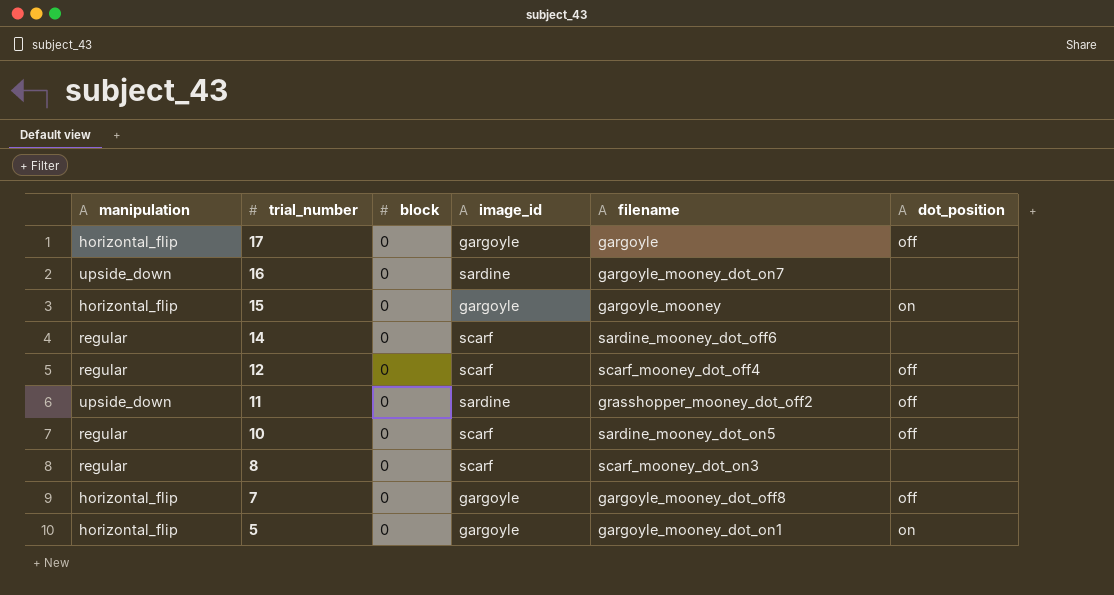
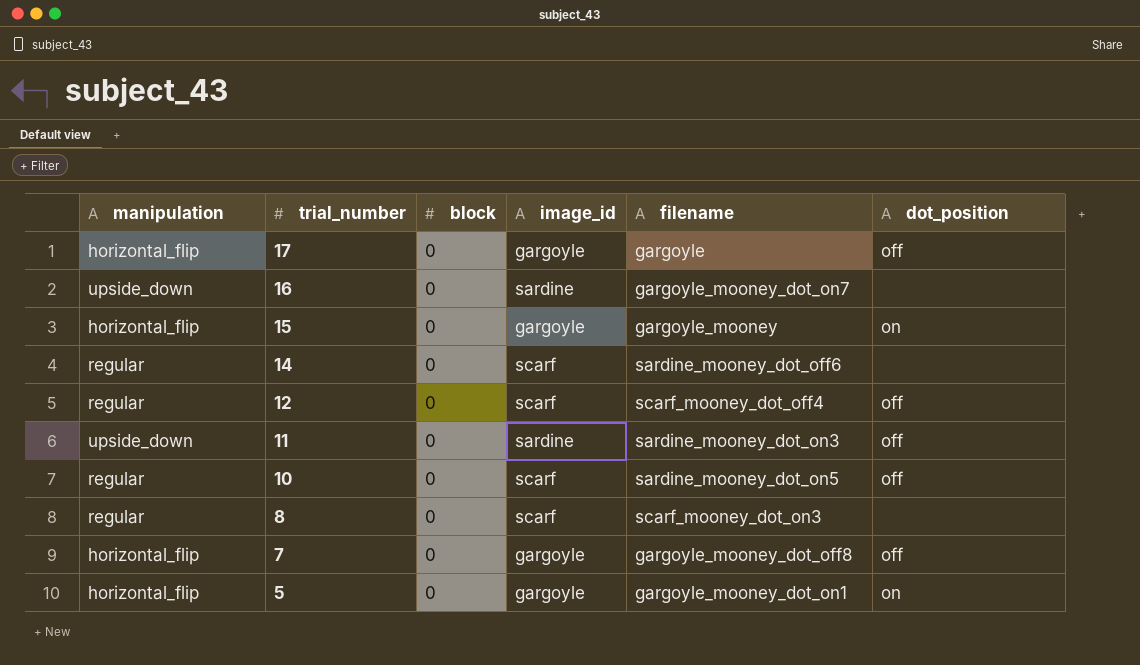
11 | filename: grasshopper_mooney_dot_off2 -> sardine_mooney_dot_on3

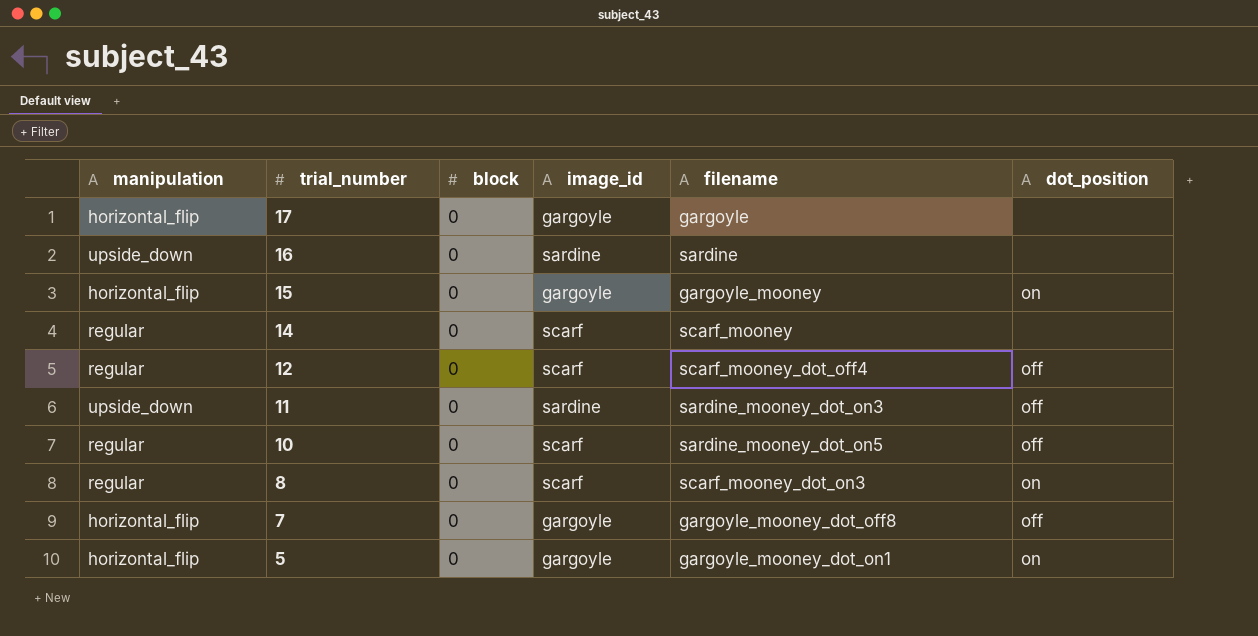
17 | dot_position: off -> none
16 | filename: gargoyle_mooney_dot_on7 -> sardine
14 | filename: sardine_mooney_dot_off6 -> scarf_mooney
8 | dot_position: none -> on

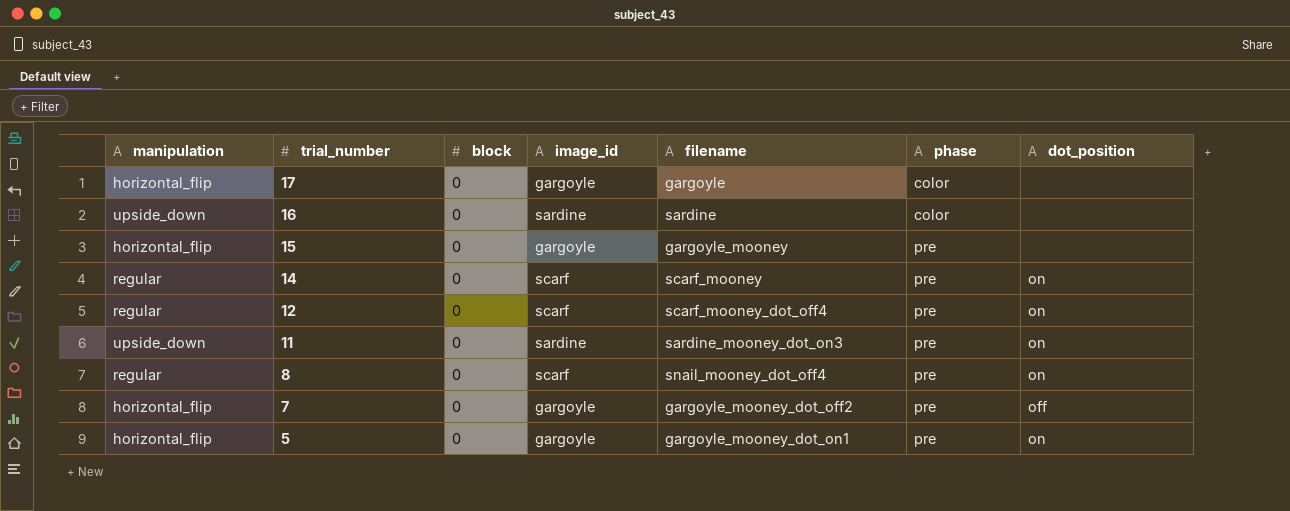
column phase | position: none -> 6
row 10: regular | 0 | scarf | sardine_mooney_dot_on5 | off -> none
15 | dot_position: on -> none
14 | dot_position: none -> on
12 | dot_position: off -> on
11 | dot_position: off -> on
8 | filename: scarf_mooney_dot_on3 -> snail_mooney_dot_off4
7 | filename: gargoyle_mooney_dot_off8 -> gargoyle_mooney_dot_off2

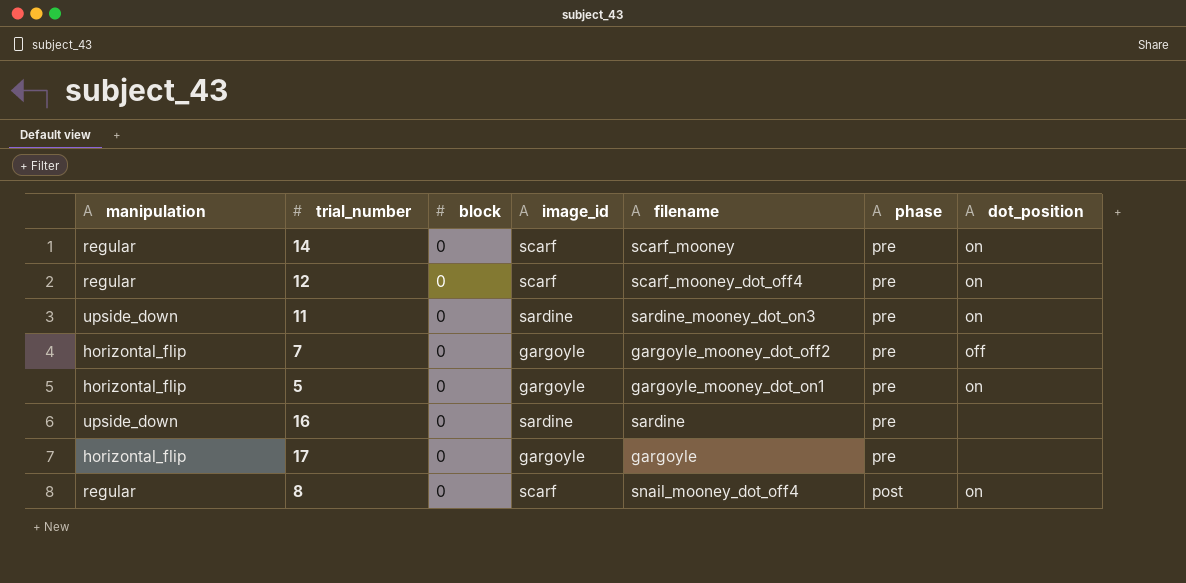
row order: trial_number descending -> phase descending
row 15: horizontal_flip | 0 | gargoyle | gargoyle_mooney | pre | none -> none
16 | phase: color -> pre
17 | phase: color -> pre
8 | phase: pre -> post

